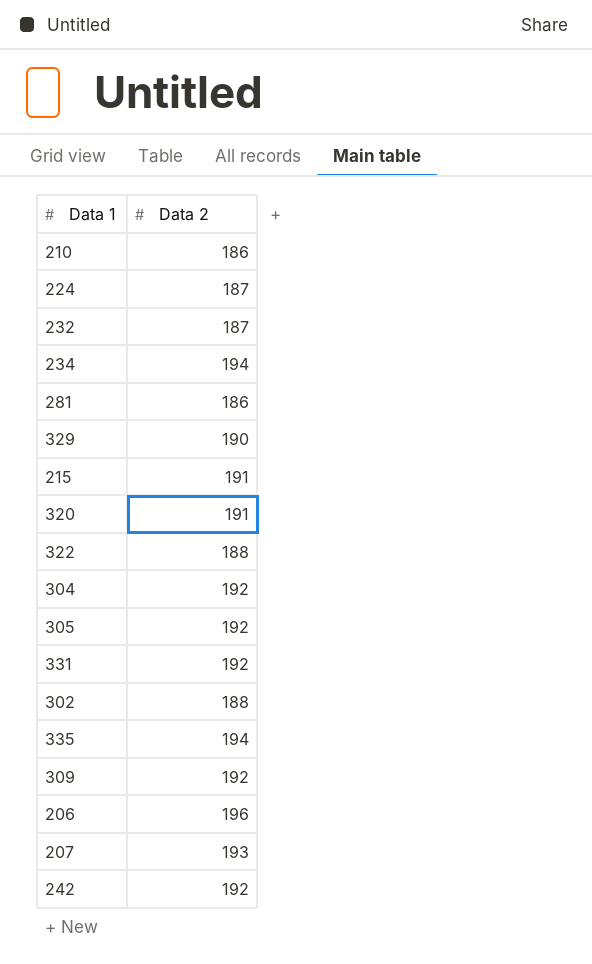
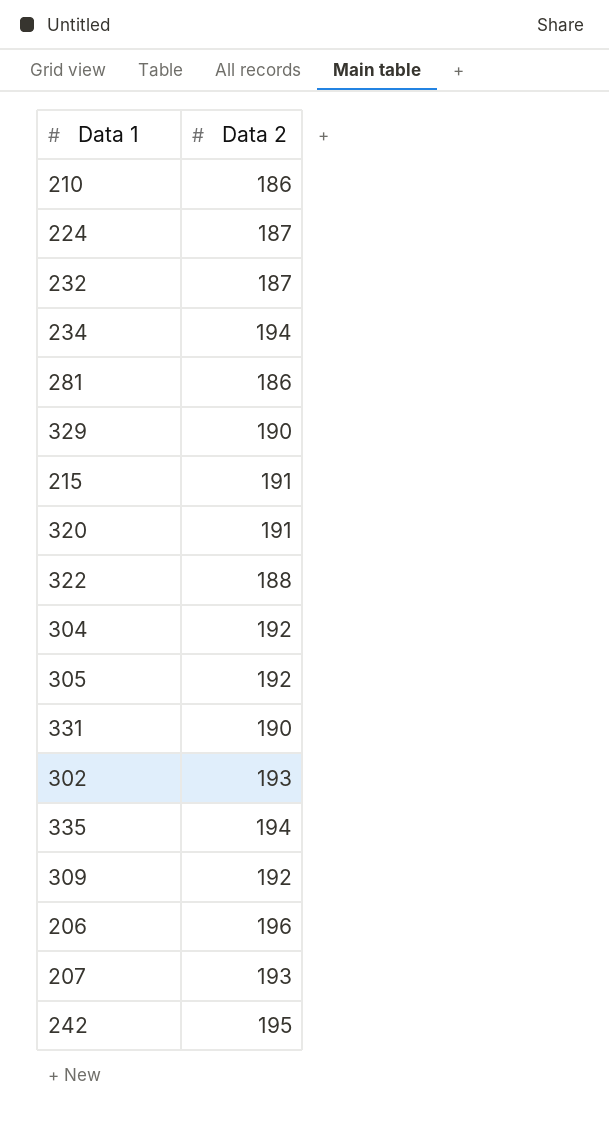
331 | Data 2: 192 -> 190
302 | Data 2: 188 -> 193
242 | Data 2: 192 -> 195

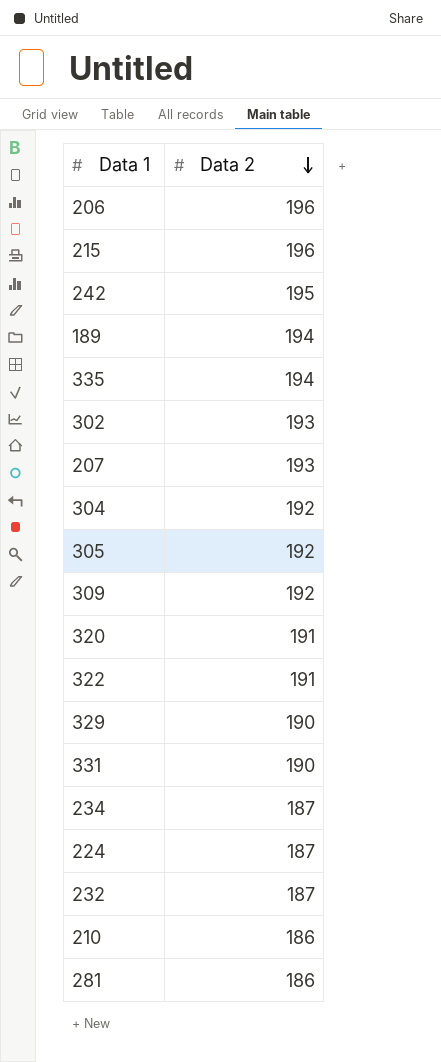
row order: none -> Data 2 descending
215 | Data 2: 191 -> 196
row 189: none -> 194
322 | Data 2: 188 -> 191
234 | Data 2: 194 -> 187

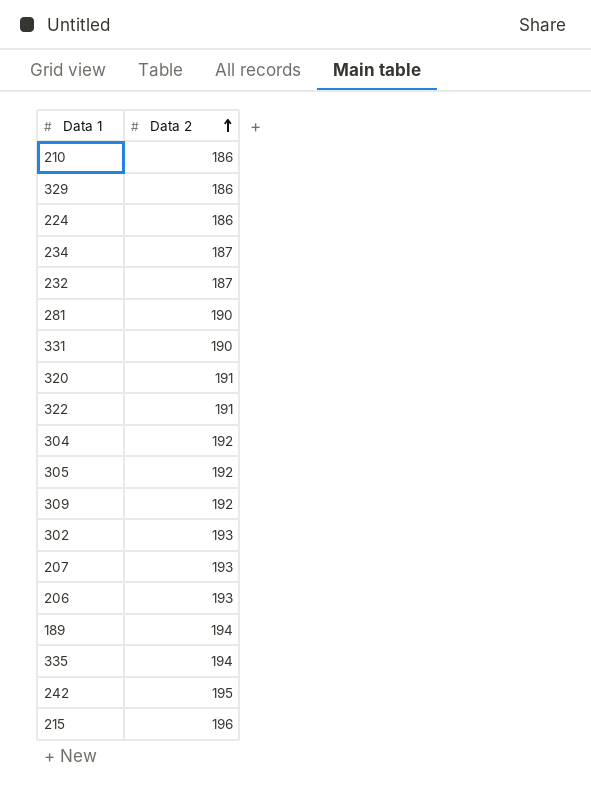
row order: Data 2 descending -> Data 2 ascending
329 | Data 2: 190 -> 186
224 | Data 2: 187 -> 186
281 | Data 2: 186 -> 190
206 | Data 2: 196 -> 193

